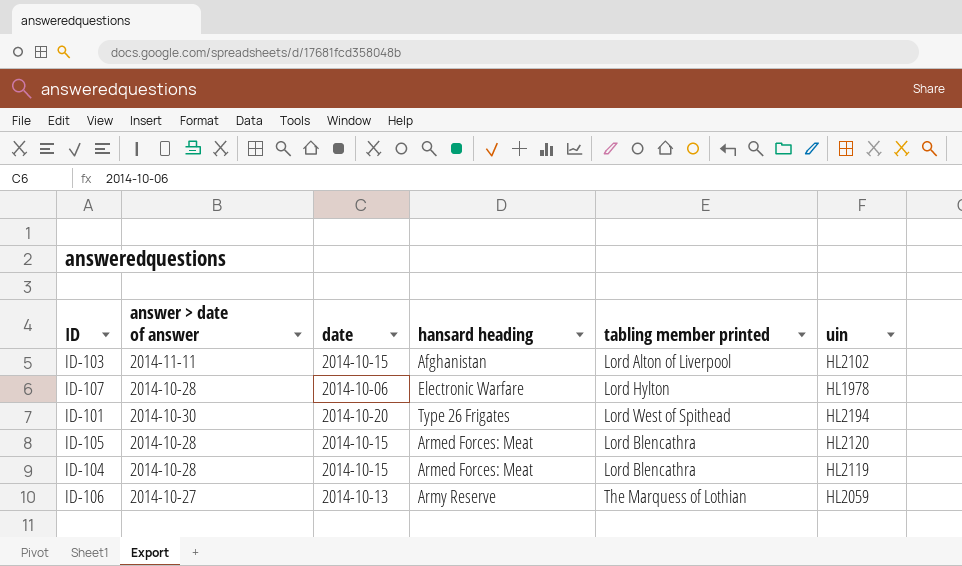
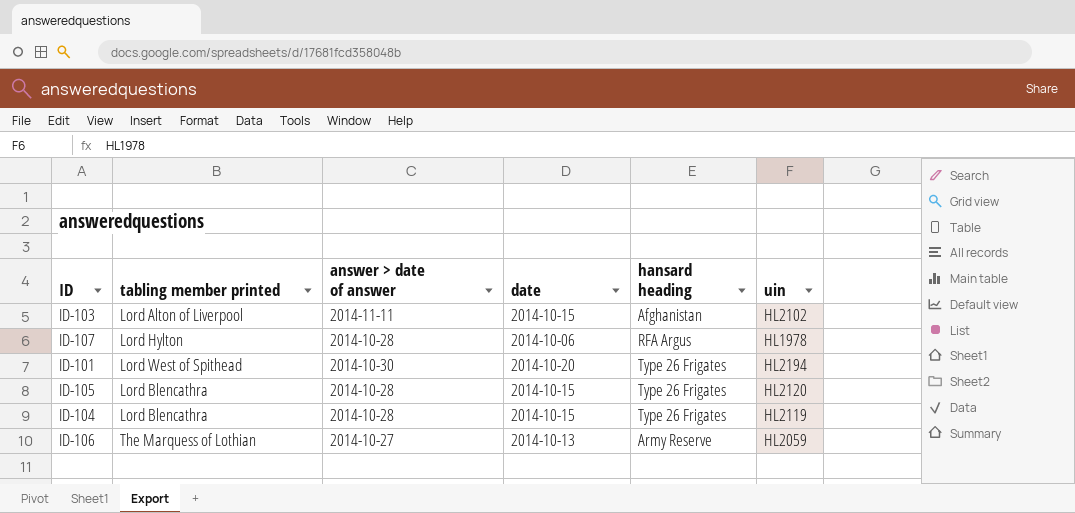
column tabling member printed | position: 5 -> 2
ID-107 | hansard heading: Electronic Warfare -> RFA Argus
ID-105 | hansard heading: Armed Forces: Meat -> Type 26 Frigates
ID-104 | hansard heading: Armed Forces: Meat -> Type 26 Frigates

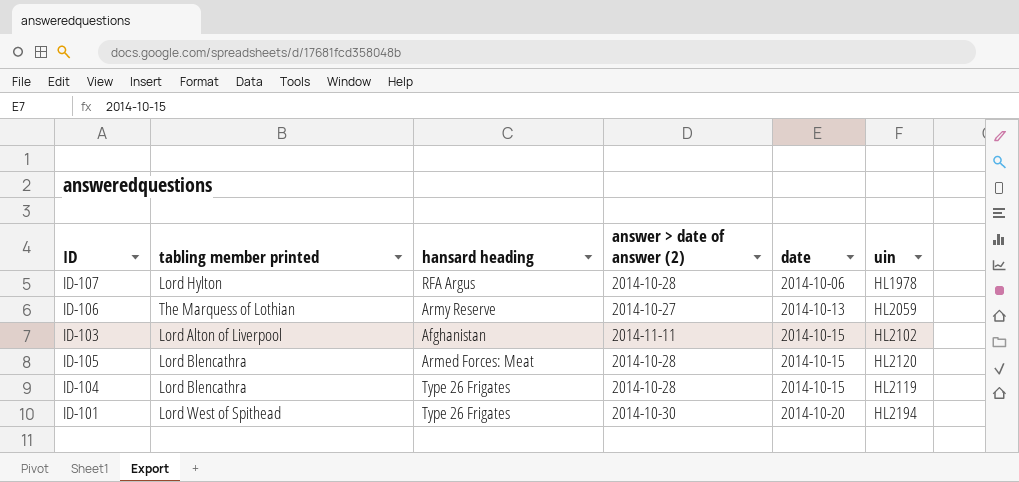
row order: none -> date ascending
column hansard heading | position: 5 -> 3
column name: answer > date of answer -> answer > date of answer (2)
ID-105 | hansard heading: Type 26 Frigates -> Armed Forces: Meat

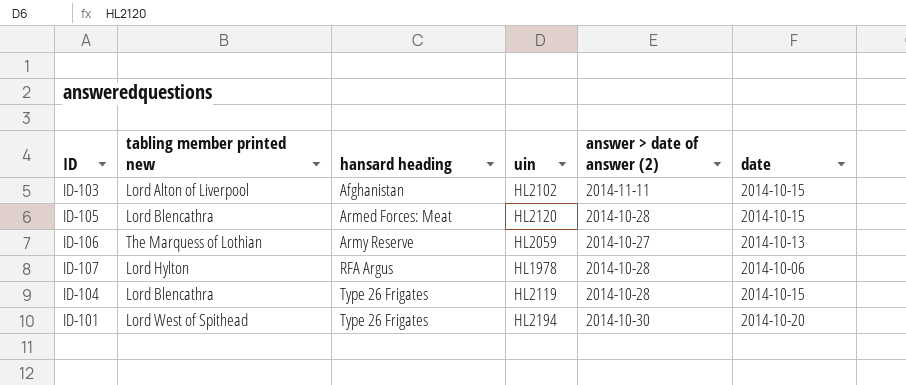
row order: date ascending -> hansard heading ascending
column name: tabling member printed -> tabling member printed new
column uin | position: 6 -> 4

